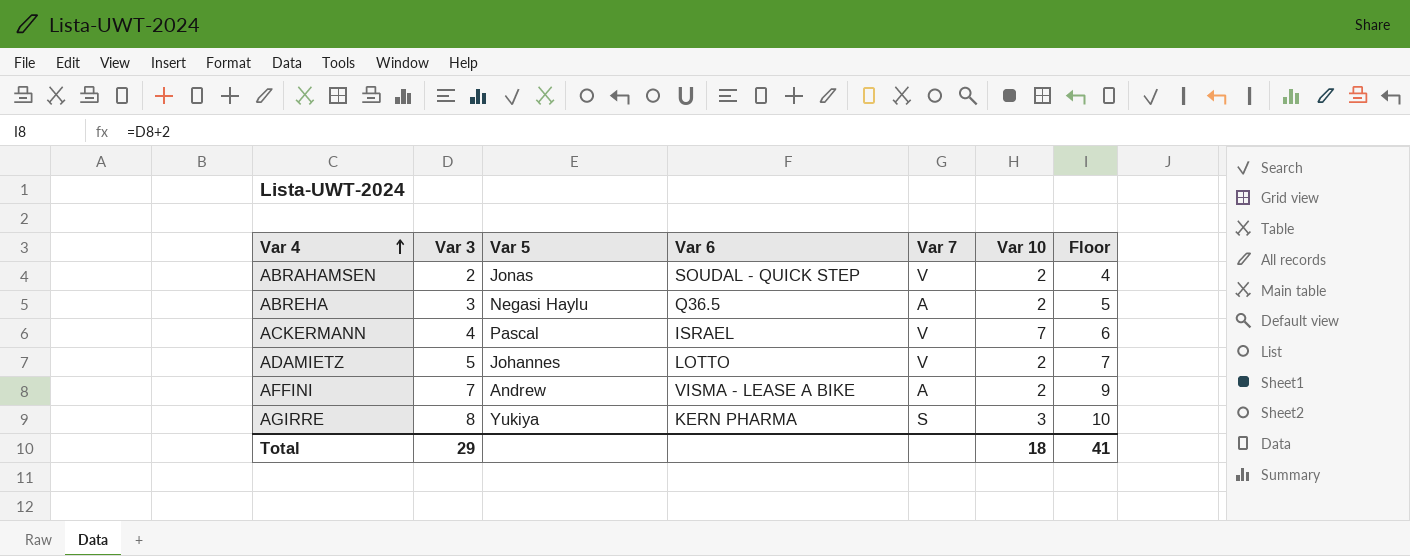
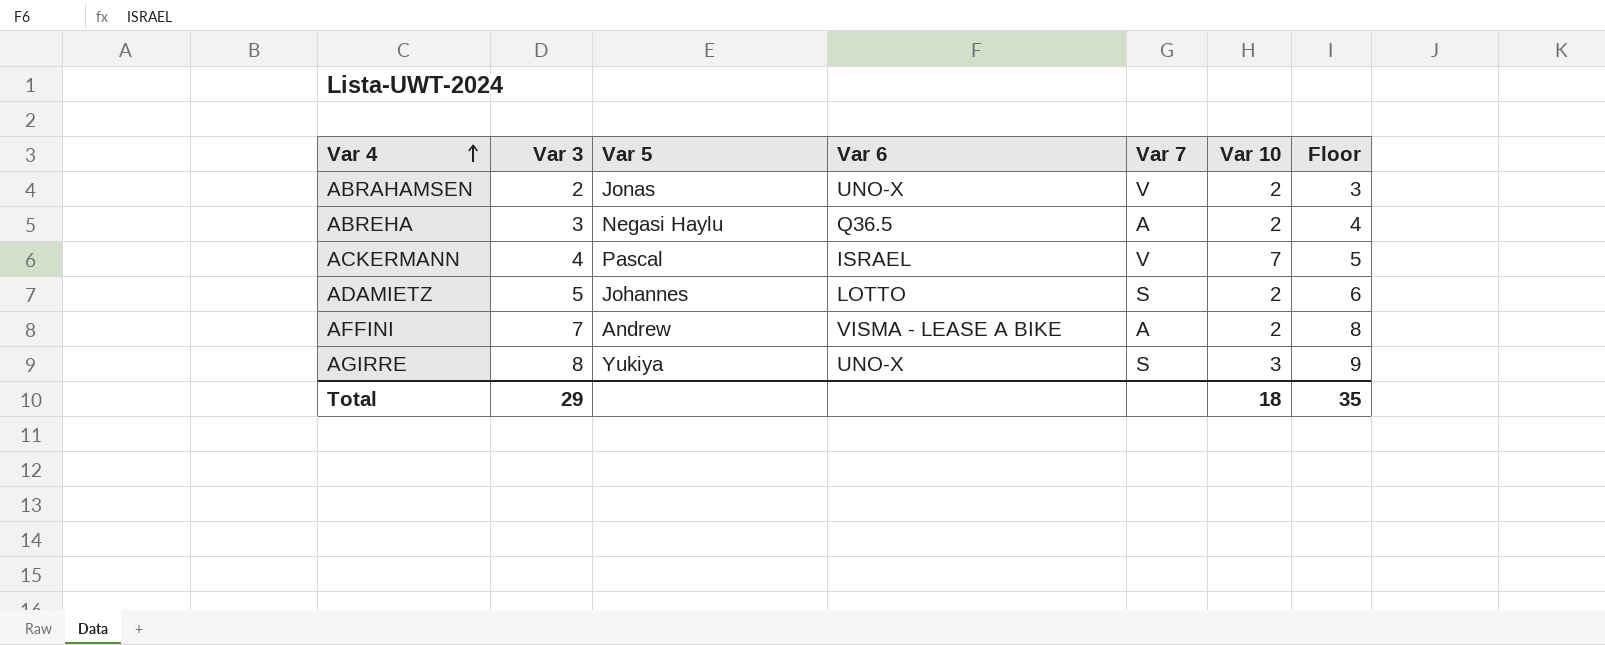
column Floor | formula: [Var 3] + 2 -> [Var 3] + 1
ABRAHAMSEN | Var 6: SOUDAL - QUICK STEP -> UNO-X
ADAMIETZ | Var 7: V -> S
AGIRRE | Var 6: KERN PHARMA -> UNO-X
Total | Floor: 41 -> 35

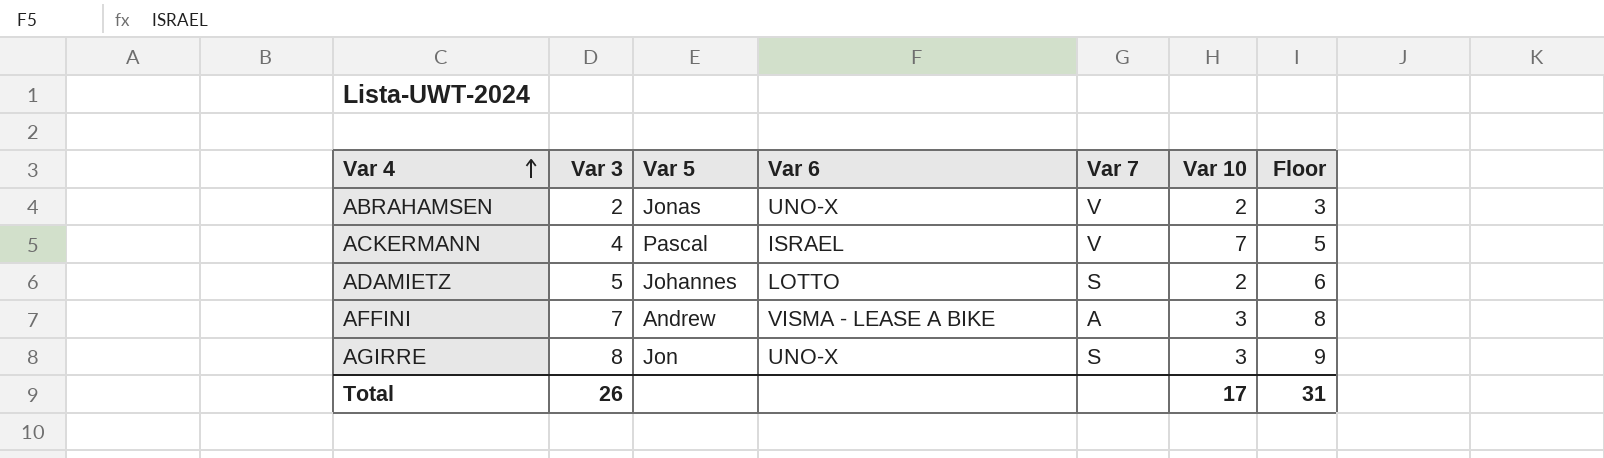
row ABREHA: 3 | Negasi Haylu | Q36.5 | A | 2 | 4 -> none
AFFINI | Var 10: 2 -> 3
AGIRRE | Var 5: Yukiya -> Jon
Total | Var 3: 29 -> 26
Total | Var 10: 18 -> 17
Total | Floor: 35 -> 31

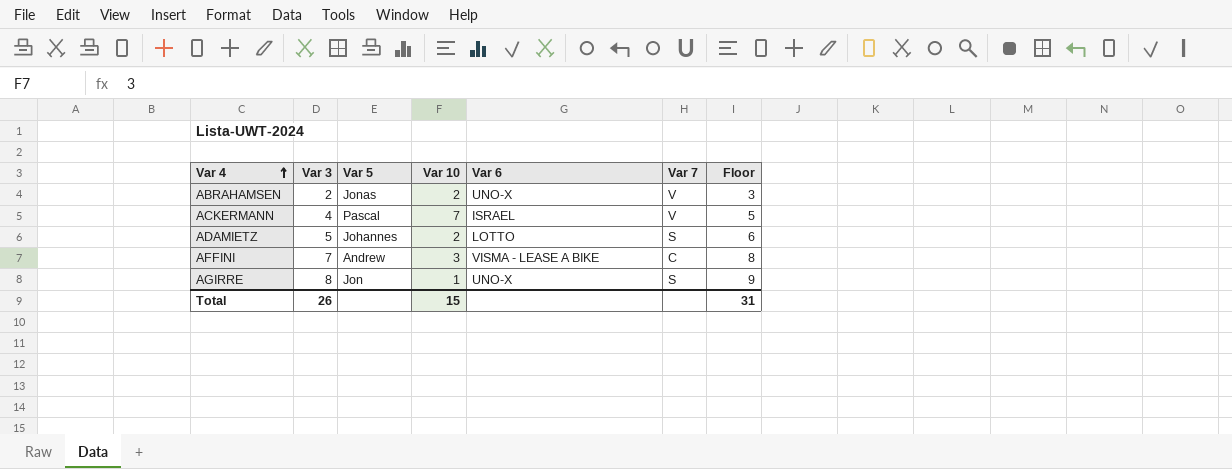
column Var 10 | position: 6 -> 4
AFFINI | Var 7: A -> C
AGIRRE | Var 10: 3 -> 1
Total | Var 10: 17 -> 15

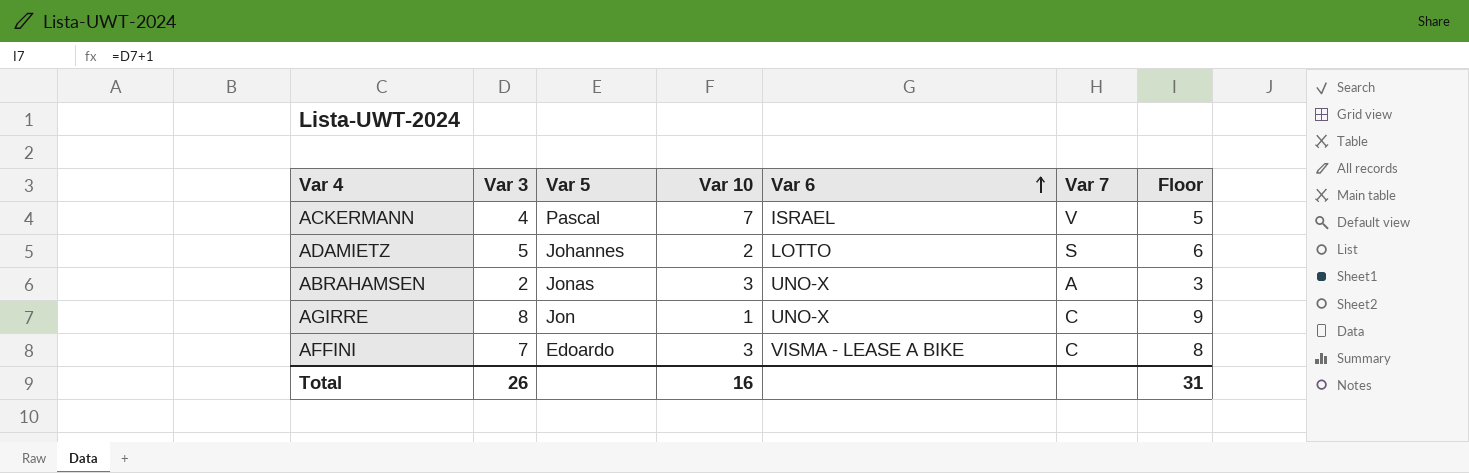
row order: Var 4 ascending -> Var 6 ascending
ABRAHAMSEN | Var 10: 2 -> 3
ABRAHAMSEN | Var 7: V -> A
AGIRRE | Var 7: S -> C
AFFINI | Var 5: Andrew -> Edoardo
Total | Var 10: 15 -> 16

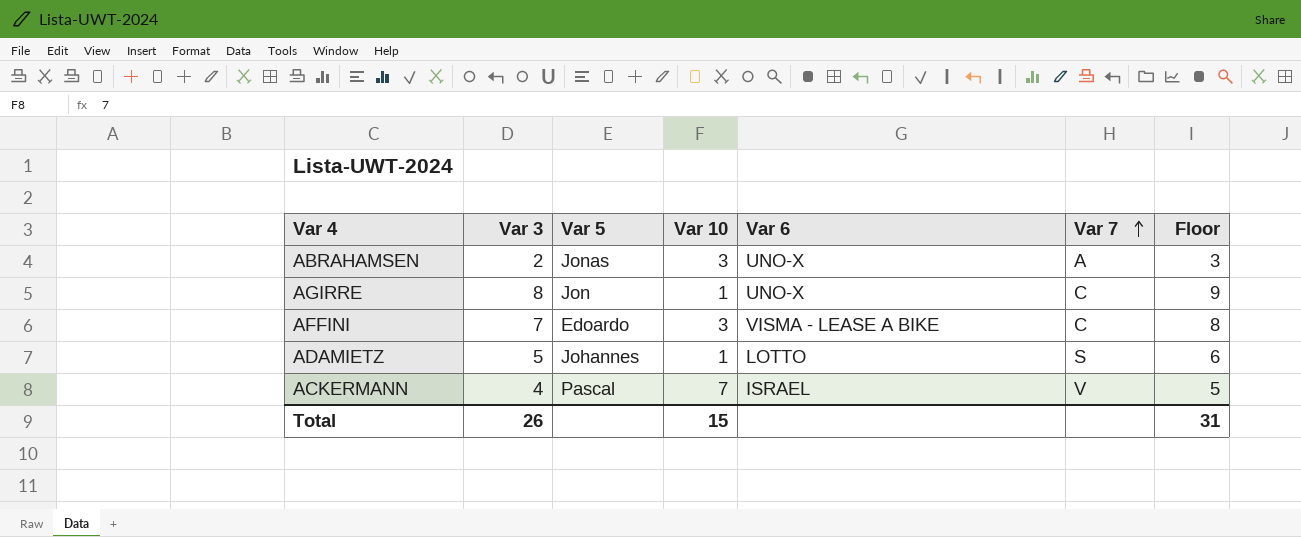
row order: Var 6 ascending -> Var 7 ascending
ADAMIETZ | Var 10: 2 -> 1
Total | Var 10: 16 -> 15

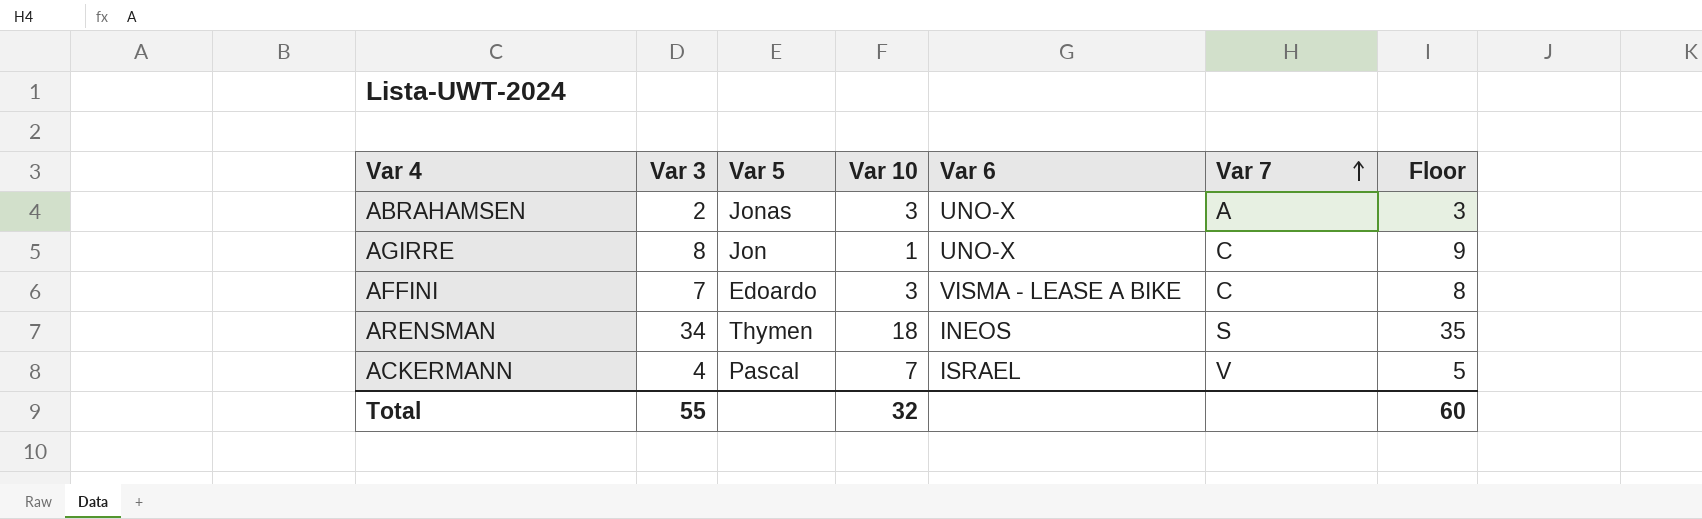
row ADAMIETZ: 5 | Johannes | 1 | LOTTO | S | 6 -> none
row ARENSMAN: none -> 34 | Thymen | 18 | INEOS | S | 35
Total | Var 3: 26 -> 55
Total | Var 10: 15 -> 32
Total | Floor: 31 -> 60

